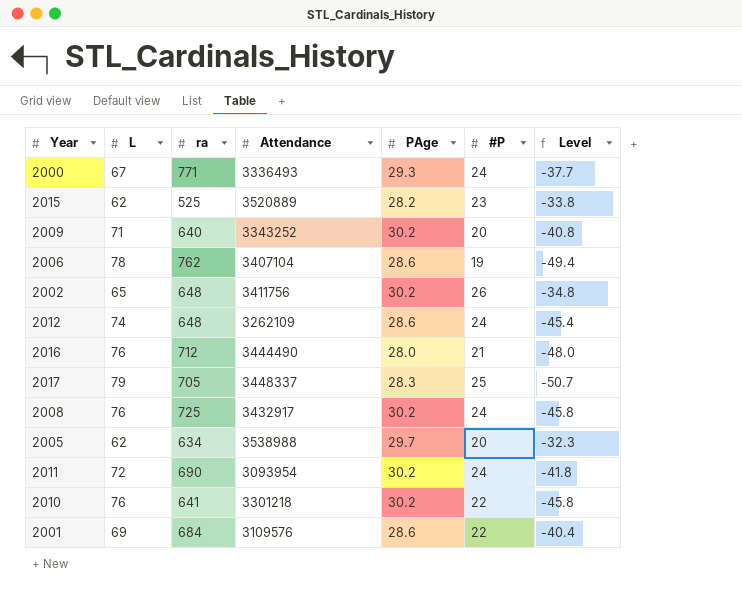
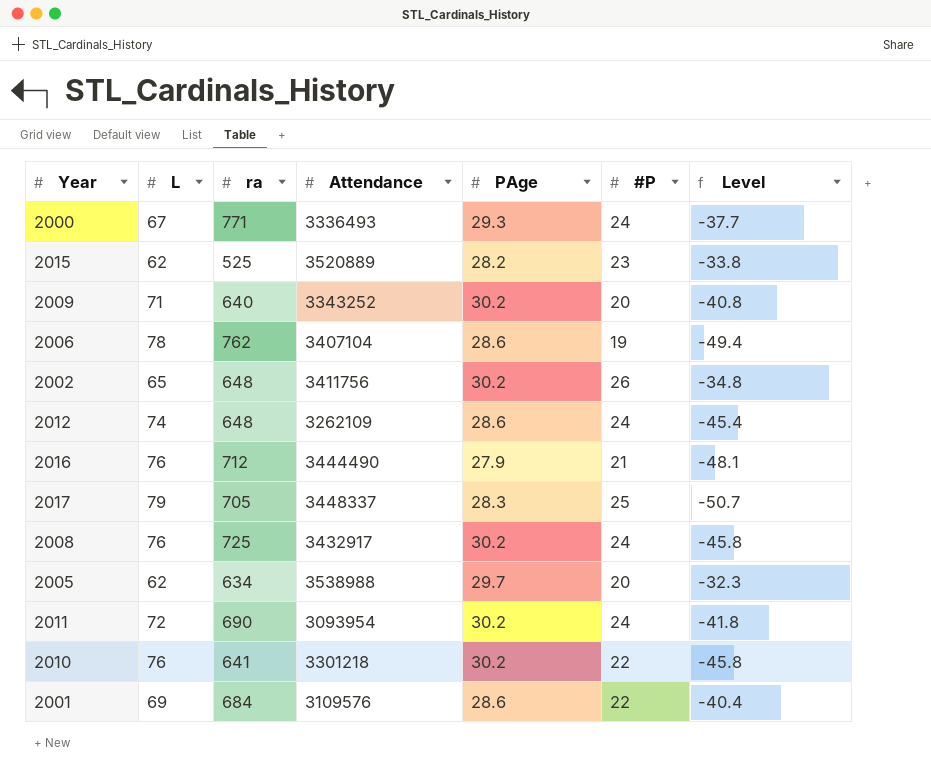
2016 | PAge: 28.0 -> 27.9
2016 | Level: -48.0 -> -48.1

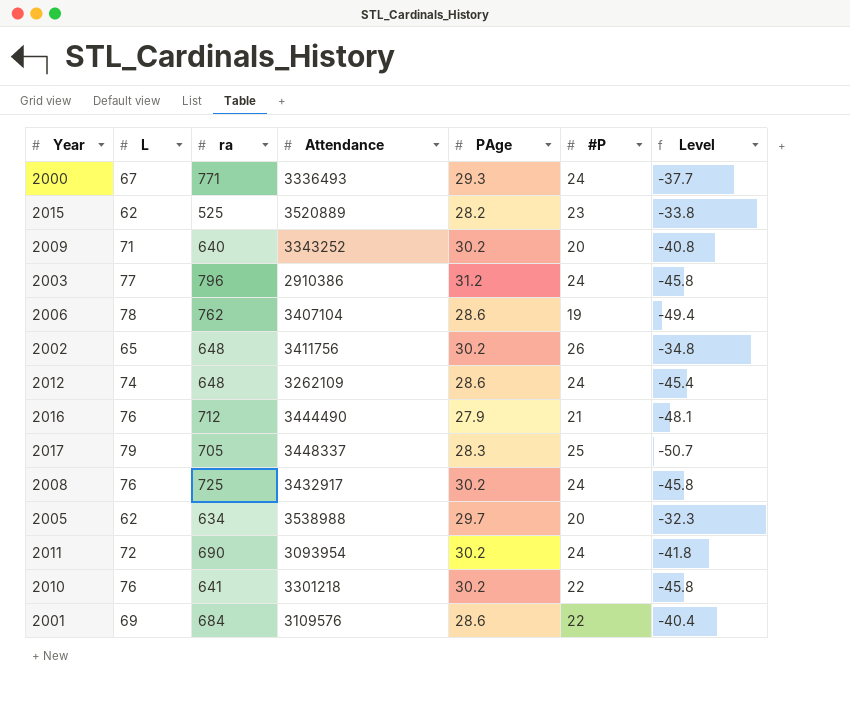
row 2003: none -> 77 | 796 | 2910386 | 31.2 | 24 | -45.8

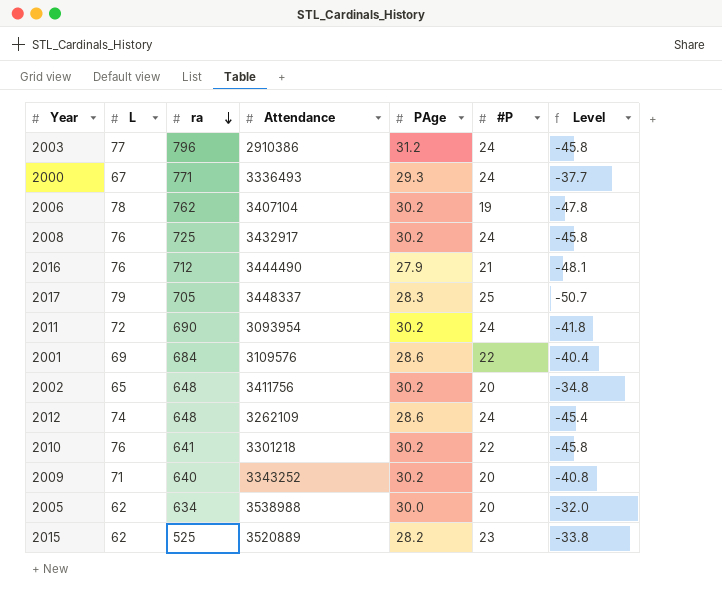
row order: none -> ra descending
2006 | PAge: 28.6 -> 30.2
2006 | Level: -49.4 -> -47.8
2002 | #P: 26 -> 20
2005 | PAge: 29.7 -> 30.0
2005 | Level: -32.3 -> -32.0

